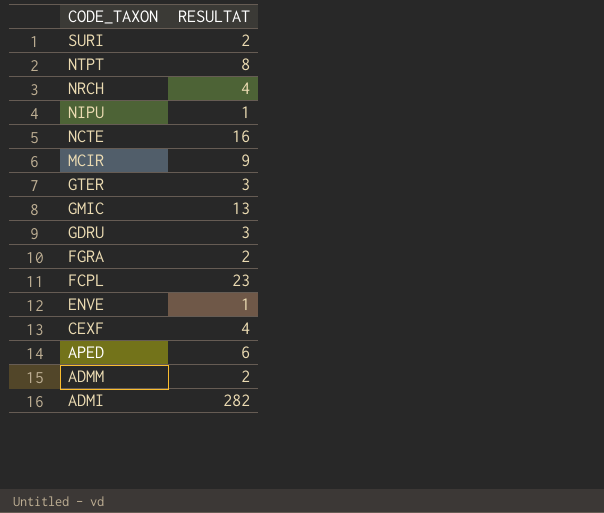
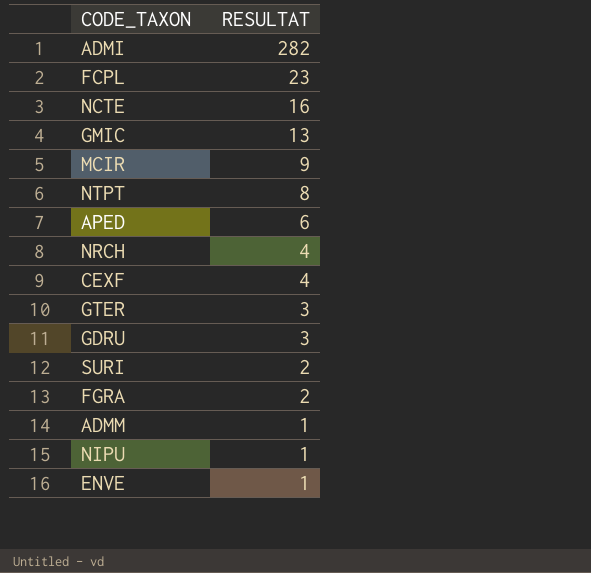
row order: CODE_TAXON descending -> RESULTAT descending
ADMM | RESULTAT: 2 -> 1

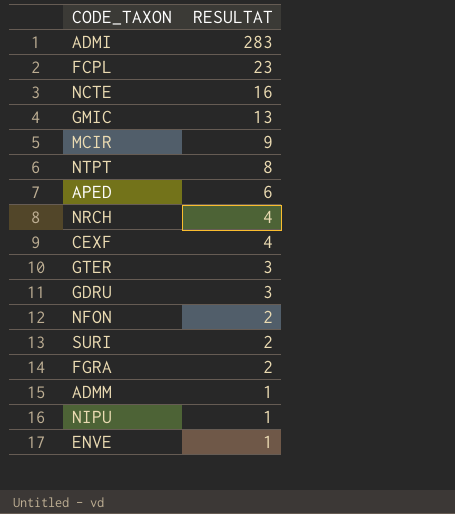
ADMI | RESULTAT: 282 -> 283
row NFON: none -> 2

